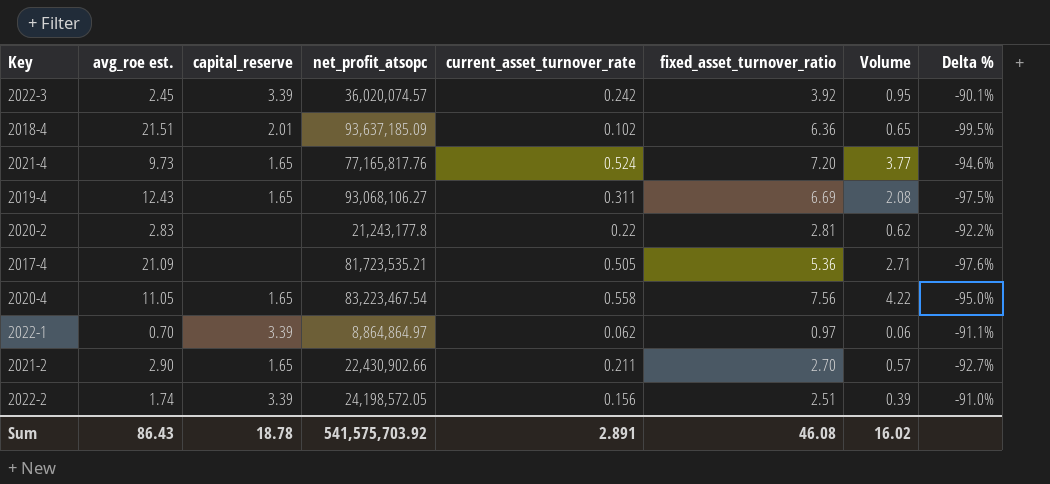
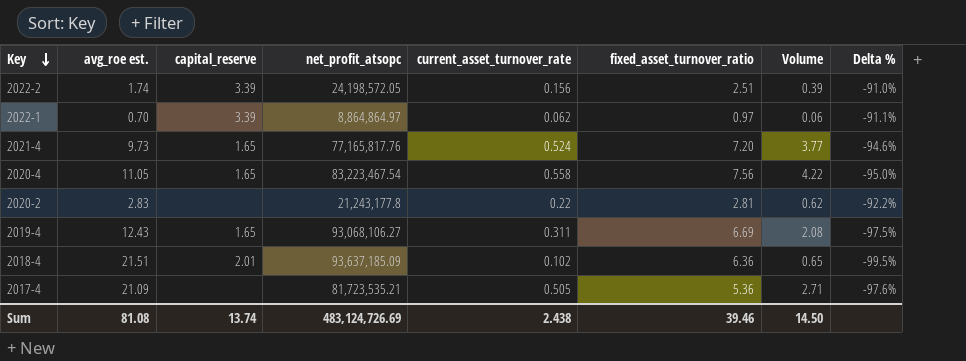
row order: none -> Key descending
row 2022-3: 2.45 | 3.39 | 36,020,074.57 | 0.242 | 3.92 | 0.95 | -90.1% -> none
row 2021-2: 2.90 | 1.65 | 22,430,902.66 | 0.211 | 2.70 | 0.57 | -92.7% -> none
Sum | avg_roe est.: 86.43 -> 81.08
Sum | capital_reserve: 18.78 -> 13.74
Sum | net_profit_atsopc: 541,575,703.92 -> 483,124,726.69
Sum | current_asset_turnover_rate: 2.891 -> 2.438
Sum | fixed_asset_turnover_ratio: 46.08 -> 39.46
Sum | Volume: 16.02 -> 14.50

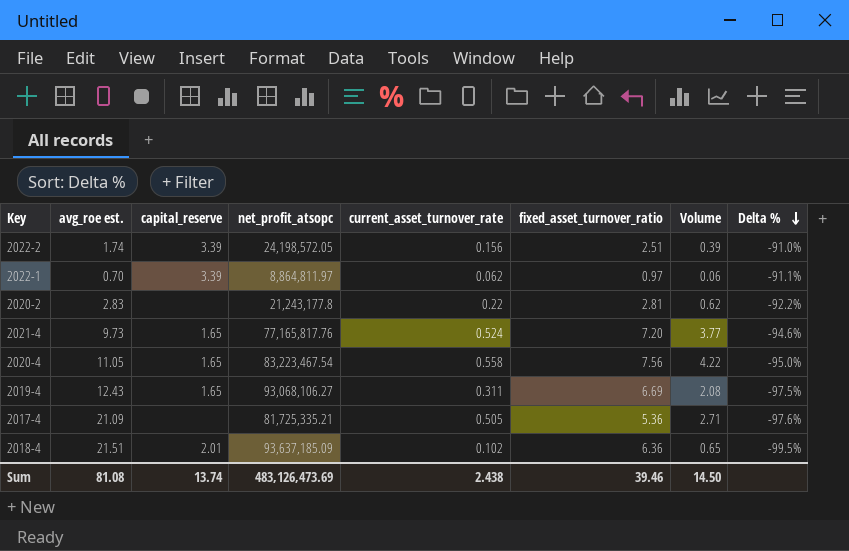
row order: Key descending -> Delta % descending
2022-1 | net_profit_atsopc: 8,864,864.97 -> 8,864,811.97
2017-4 | net_profit_atsopc: 81,723,535.21 -> 81,725,335.21
Sum | net_profit_atsopc: 483,124,726.69 -> 483,126,473.69

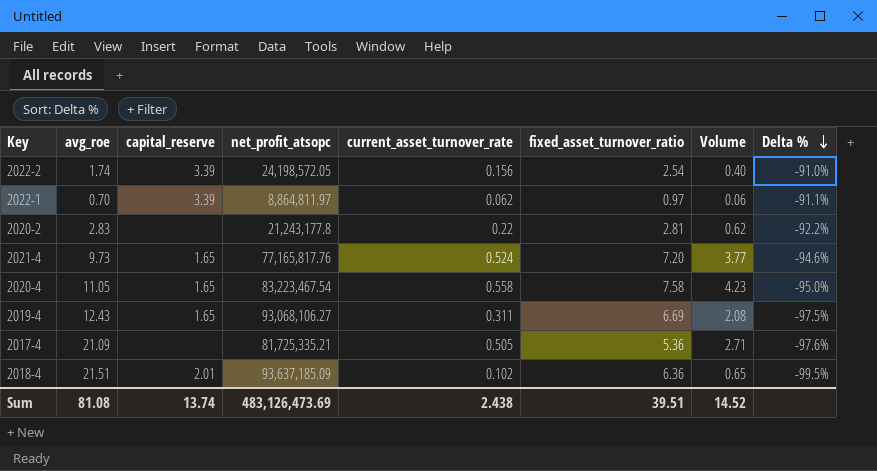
column name: avg_roe est. -> avg_roe
2022-2 | fixed_asset_turnover_ratio: 2.51 -> 2.54
2022-2 | Volume: 0.39 -> 0.40
2020-4 | fixed_asset_turnover_ratio: 7.56 -> 7.58
2020-4 | Volume: 4.22 -> 4.23
Sum | fixed_asset_turnover_ratio: 39.46 -> 39.51
Sum | Volume: 14.50 -> 14.52

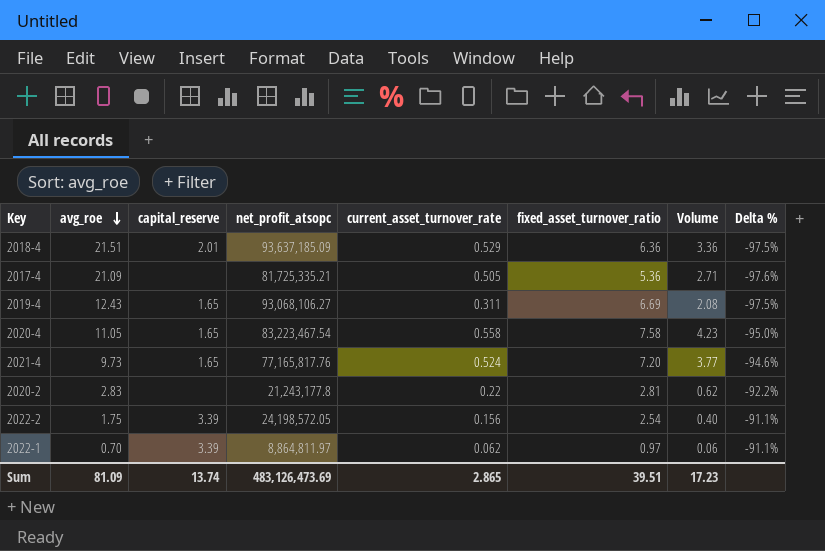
row order: Delta % descending -> avg_roe descending
2018-4 | current_asset_turnover_rate: 0.102 -> 0.529
2018-4 | Volume: 0.65 -> 3.36
2018-4 | Delta %: -99.5% -> -97.5%
2022-2 | avg_roe: 1.74 -> 1.75
2022-2 | Delta %: -91.0% -> -91.1%
Sum | avg_roe: 81.08 -> 81.09
Sum | current_asset_turnover_rate: 2.438 -> 2.865
Sum | Volume: 14.52 -> 17.23

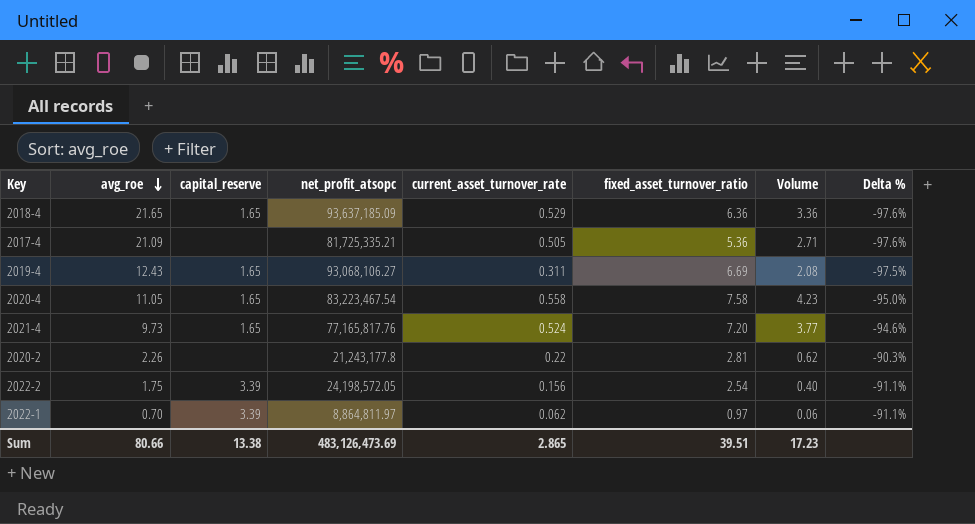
2018-4 | avg_roe: 21.51 -> 21.65
2018-4 | capital_reserve: 2.01 -> 1.65
2018-4 | Delta %: -97.5% -> -97.6%
2020-2 | avg_roe: 2.83 -> 2.26
2020-2 | Delta %: -92.2% -> -90.3%
Sum | avg_roe: 81.09 -> 80.66
Sum | capital_reserve: 13.74 -> 13.38

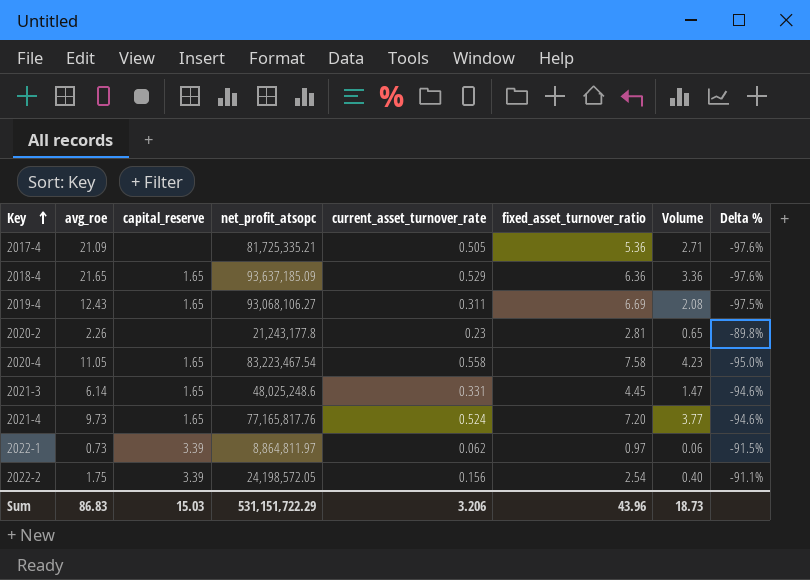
row order: avg_roe descending -> Key ascending
2020-2 | current_asset_turnover_rate: 0.22 -> 0.23
2020-2 | Volume: 0.62 -> 0.65
2020-2 | Delta %: -90.3% -> -89.8%
row 2021-3: none -> 6.14 | 1.65 | 48,025,248.6 | 0.331 | 4.45 | 1.47 | -94.6%
2022-1 | avg_roe: 0.70 -> 0.73
2022-1 | Delta %: -91.1% -> -91.5%
Sum | avg_roe: 80.66 -> 86.83
Sum | capital_reserve: 13.38 -> 15.03
Sum | net_profit_atsopc: 483,126,473.69 -> 531,151,722.29
Sum | current_asset_turnover_rate: 2.865 -> 3.206
Sum | fixed_asset_turnover_ratio: 39.51 -> 43.96
Sum | Volume: 17.23 -> 18.73

